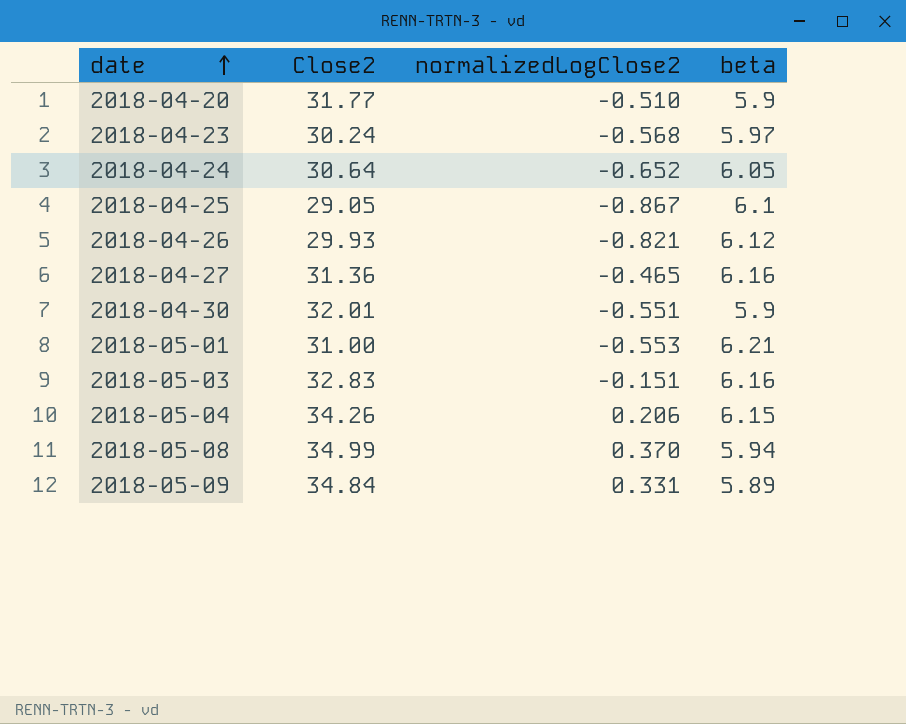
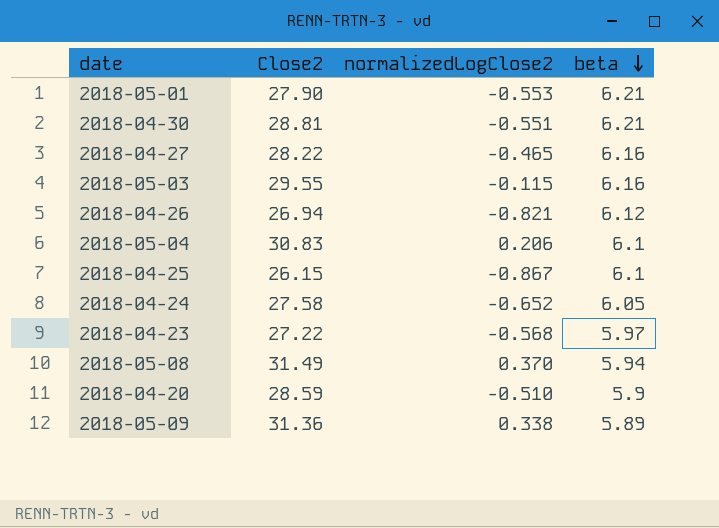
row order: date ascending -> beta descending
2018-05-01 | Close2: 31.00 -> 27.90
2018-04-30 | Close2: 32.01 -> 28.81
2018-04-30 | beta: 5.9 -> 6.21
2018-04-27 | Close2: 31.36 -> 28.22
2018-05-03 | Close2: 32.83 -> 29.55
2018-05-03 | normalizedLogClose2: -0.151 -> -0.115
2018-04-26 | Close2: 29.93 -> 26.94
2018-05-04 | Close2: 34.26 -> 30.83
2018-05-04 | beta: 6.15 -> 6.1
2018-04-25 | Close2: 29.05 -> 26.15
2018-04-24 | Close2: 30.64 -> 27.58
2018-04-23 | Close2: 30.24 -> 27.22
2018-05-08 | Close2: 34.99 -> 31.49
2018-04-20 | Close2: 31.77 -> 28.59
2018-05-09 | Close2: 34.84 -> 31.36
2018-05-09 | normalizedLogClose2: 0.331 -> 0.338

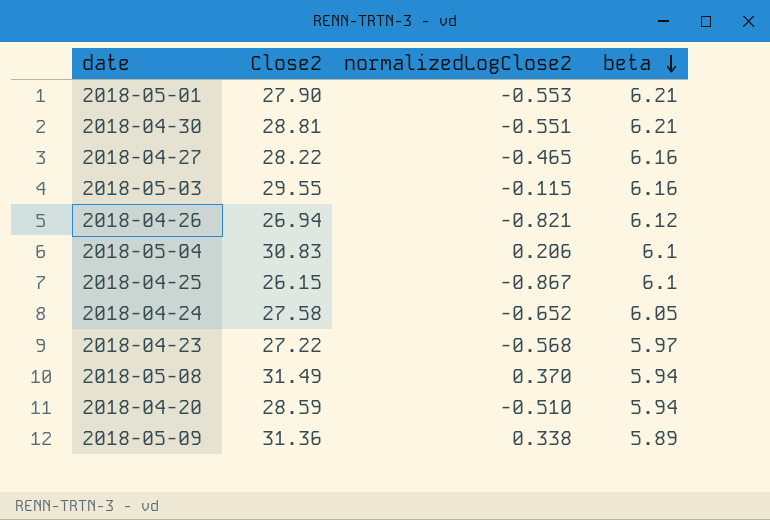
2018-04-20 | beta: 5.9 -> 5.94

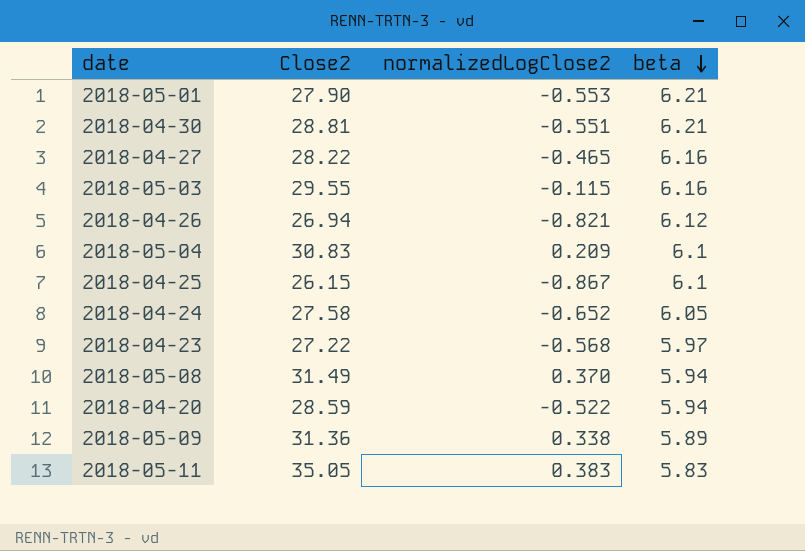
2018-05-04 | normalizedLogClose2: 0.206 -> 0.209
2018-04-20 | normalizedLogClose2: -0.510 -> -0.522
row 2018-05-11: none -> 35.05 | 0.383 | 5.83

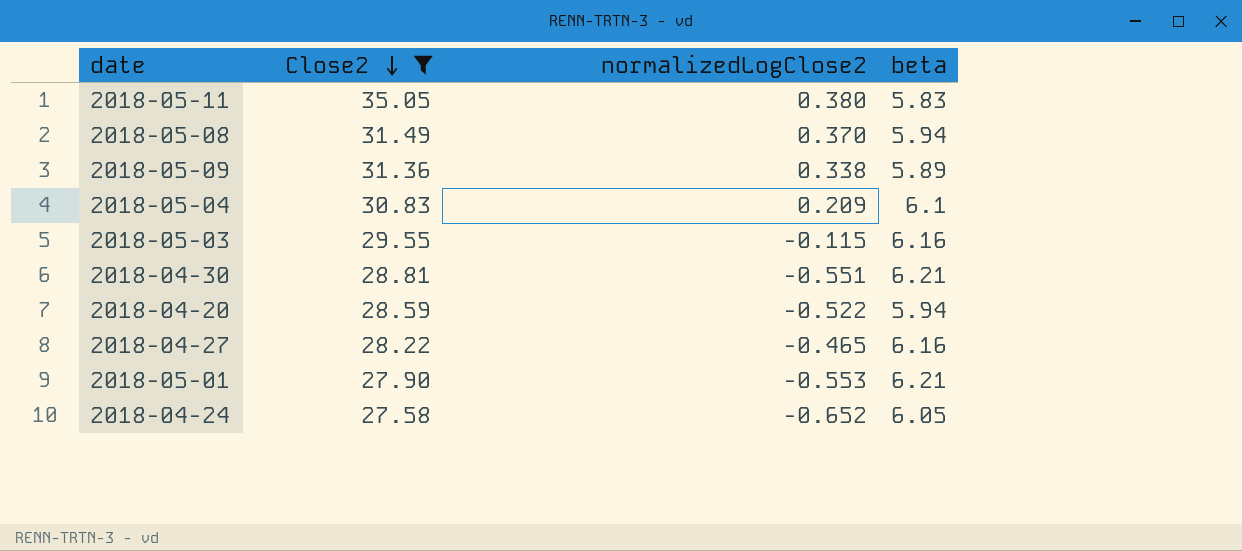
filter: none -> Close2 >= 27.58
row order: beta descending -> Close2 descending
2018-05-11 | normalizedLogClose2: 0.383 -> 0.380

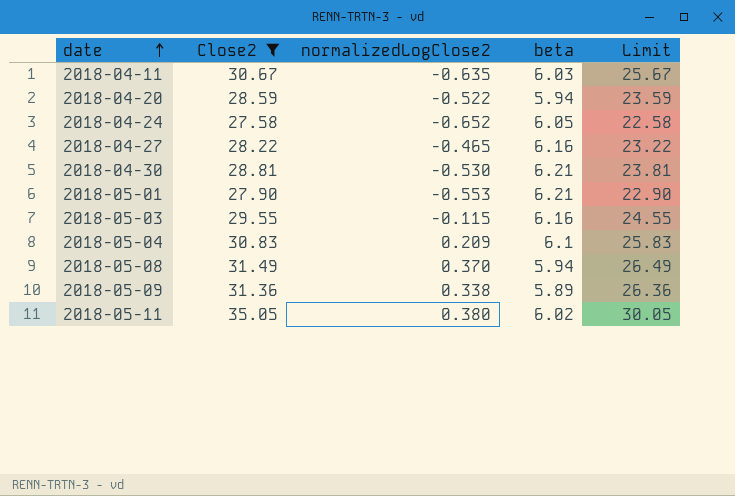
row order: Close2 descending -> date ascending
column Limit | formula: none -> [Close2] - 5
row 2018-04-11: none -> 30.67 | -0.635 | 6.03 | 25.67
2018-04-30 | normalizedLogClose2: -0.551 -> -0.530
2018-05-11 | beta: 5.83 -> 6.02

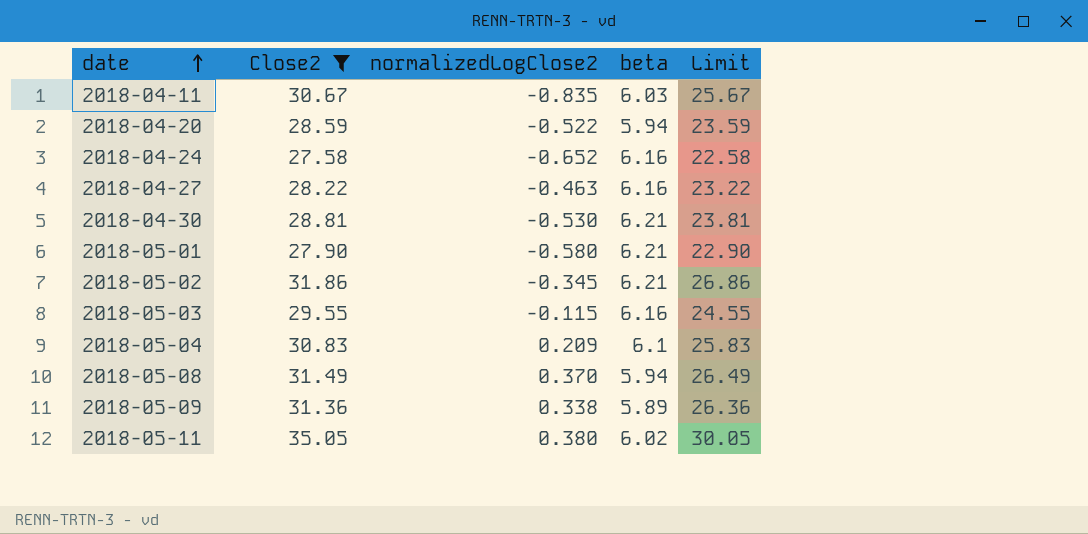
2018-04-11 | normalizedLogClose2: -0.635 -> -0.835
2018-04-24 | beta: 6.05 -> 6.16
2018-04-27 | normalizedLogClose2: -0.465 -> -0.463
2018-05-01 | normalizedLogClose2: -0.553 -> -0.580
row 2018-05-02: none -> 31.86 | -0.345 | 6.21 | 26.86

